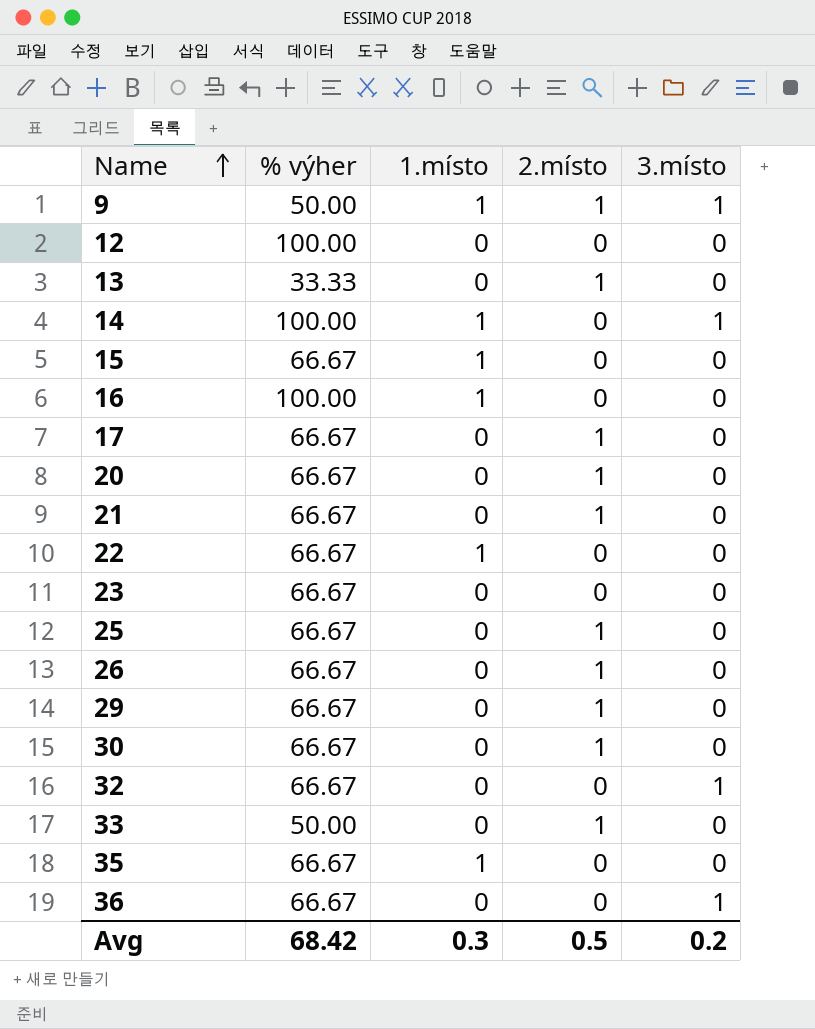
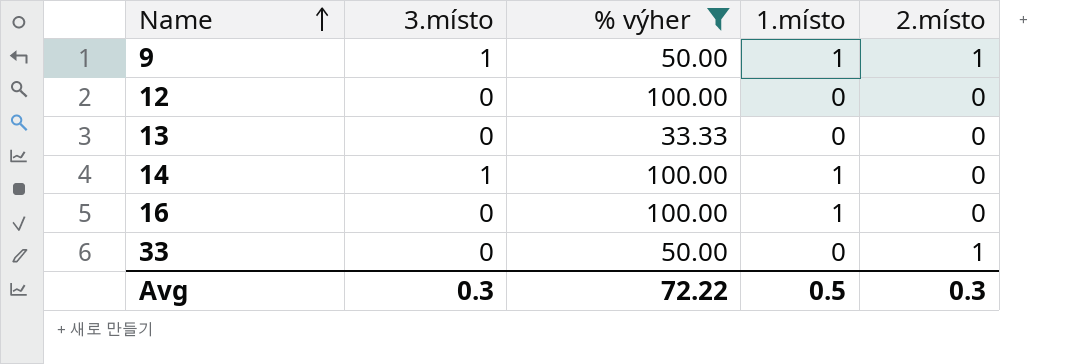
filter: none -> % výher != 66.67
column 3.místo | position: 5 -> 2
13 | 2.místo: 1 -> 0
Avg | 3.místo: 0.2 -> 0.3
Avg | % výher: 68.42 -> 72.22
Avg | 1.místo: 0.3 -> 0.5
Avg | 2.místo: 0.5 -> 0.3

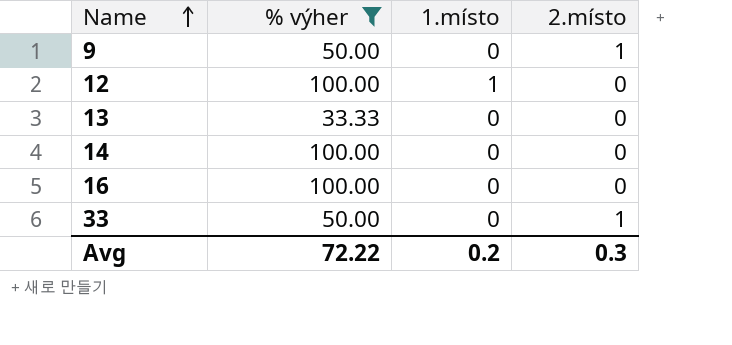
column 3.místo | position: 2 -> none
9 | 1.místo: 1 -> 0
12 | 1.místo: 0 -> 1
14 | 1.místo: 1 -> 0
16 | 1.místo: 1 -> 0
Avg | 1.místo: 0.5 -> 0.2

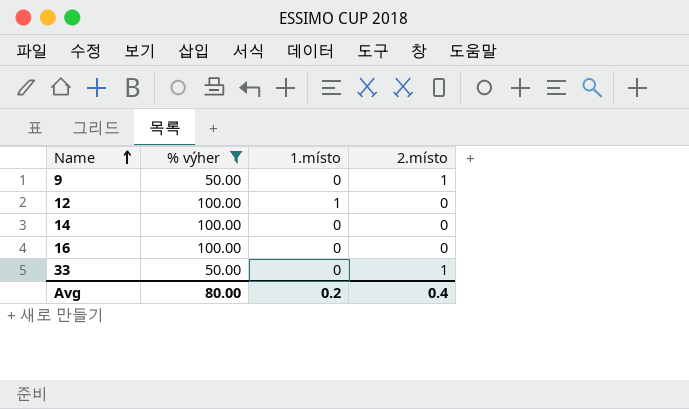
row 13: 33.33 | 0 | 0 -> none
Avg | % výher: 72.22 -> 80.00
Avg | 2.místo: 0.3 -> 0.4

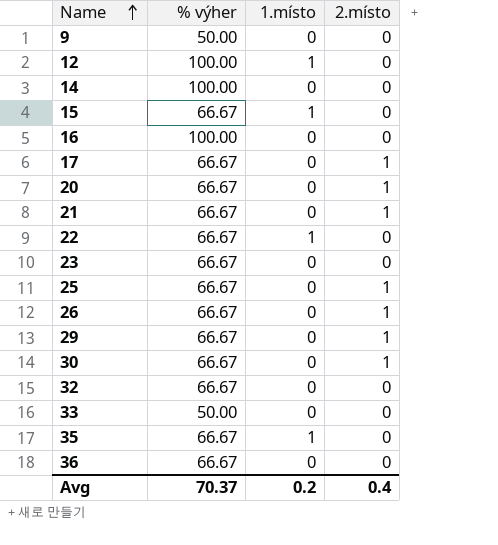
filter: % výher != 66.67 -> none
9 | 2.místo: 1 -> 0
33 | 2.místo: 1 -> 0
Avg | % výher: 80.00 -> 70.37

